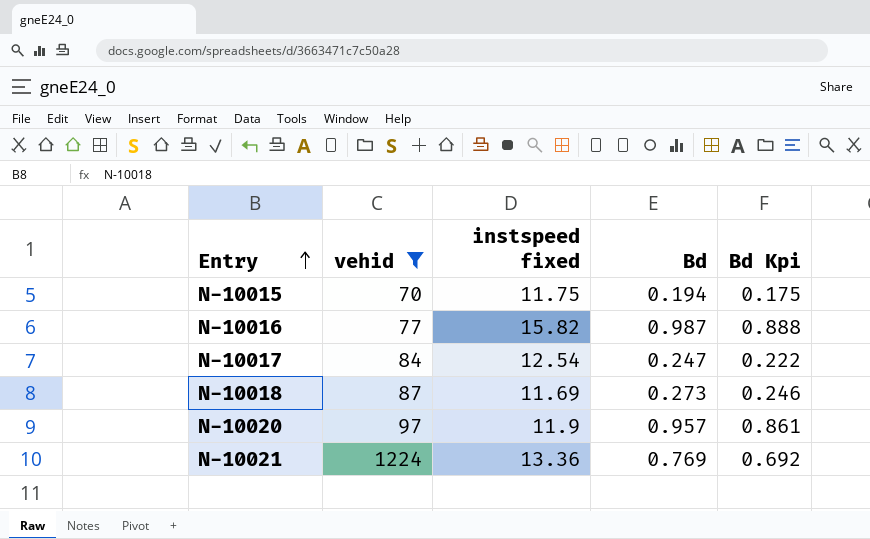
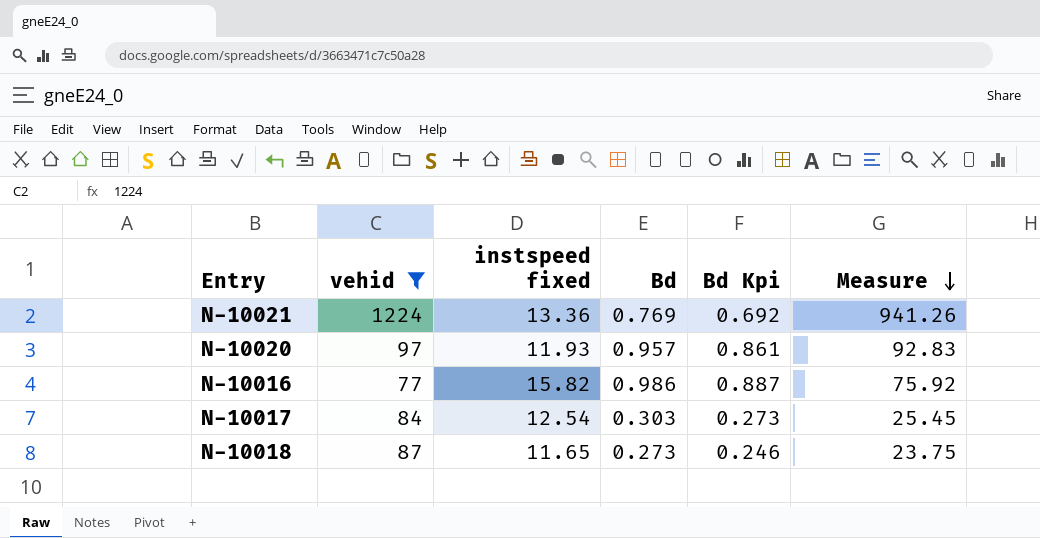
row order: Entry ascending -> Measure descending
column Measure | formula: none -> [vehid] * [Bd]
row N-10015: 70 | 11.75 | 0.194 | 0.175 -> none
N-10020 | instspeed fixed: 11.9 -> 11.93
N-10016 | Bd: 0.987 -> 0.986
N-10016 | Bd Kpi: 0.888 -> 0.887
N-10017 | Bd: 0.247 -> 0.303
N-10017 | Bd Kpi: 0.222 -> 0.273
N-10018 | instspeed fixed: 11.69 -> 11.65

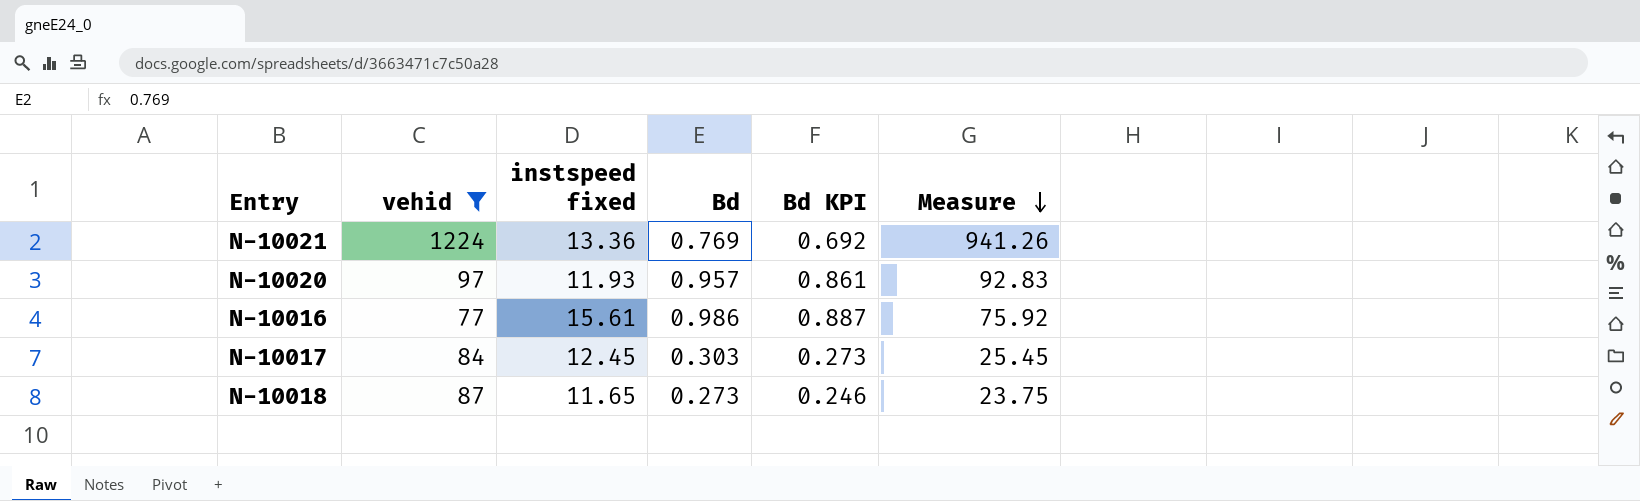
column name: Bd Kpi -> Bd KPI
N-10016 | instspeed fixed: 15.82 -> 15.61
N-10017 | instspeed fixed: 12.54 -> 12.45

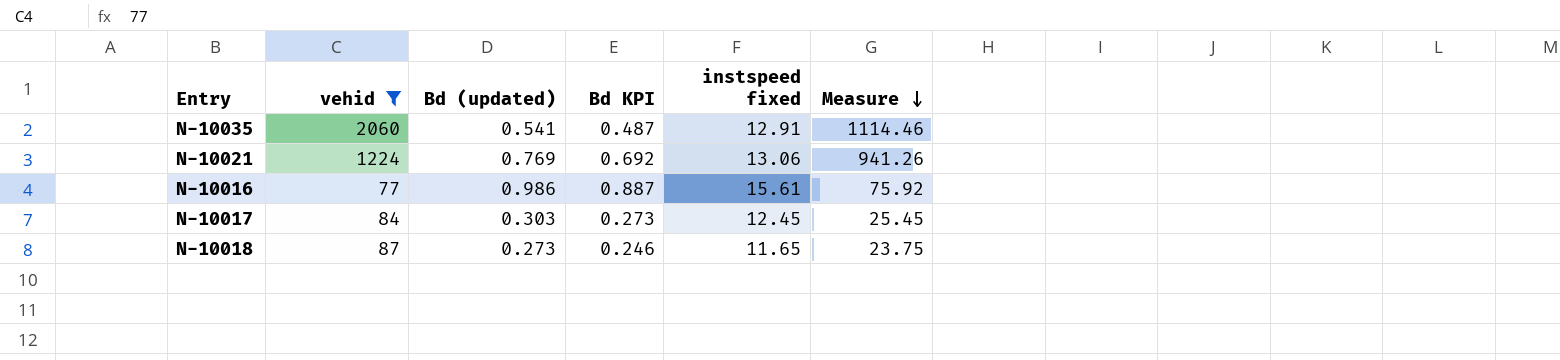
column name: Bd -> Bd (updated)
column instspeed fixed | position: 3 -> 5
row N-10020: 97 | 11.93 | 0.957 | 0.861 | 92.83 -> none
row N-10035: none -> 2060 | 0.541 | 0.487 | 12.91 | 1114.46
N-10021 | instspeed fixed: 13.36 -> 13.06

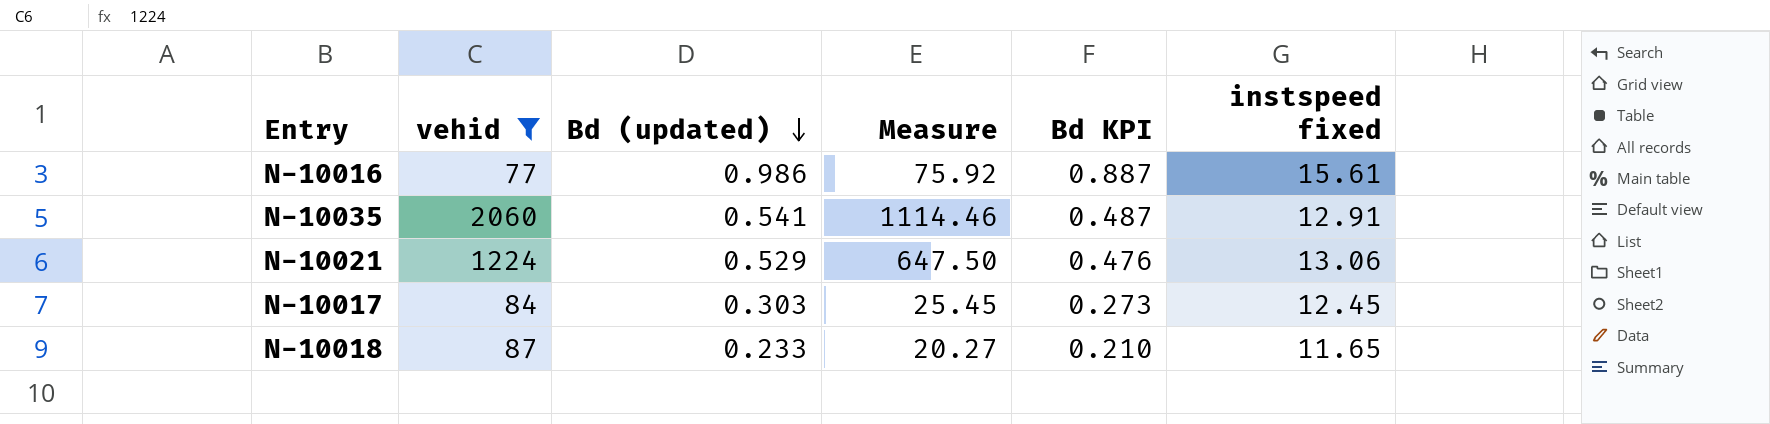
row order: Measure descending -> Bd (updated) descending
column Measure | position: 6 -> 4
N-10021 | Bd (updated): 0.769 -> 0.529
N-10021 | Measure: 941.26 -> 647.50
N-10021 | Bd KPI: 0.692 -> 0.476
N-10018 | Bd (updated): 0.273 -> 0.233
N-10018 | Measure: 23.75 -> 20.27
N-10018 | Bd KPI: 0.246 -> 0.210

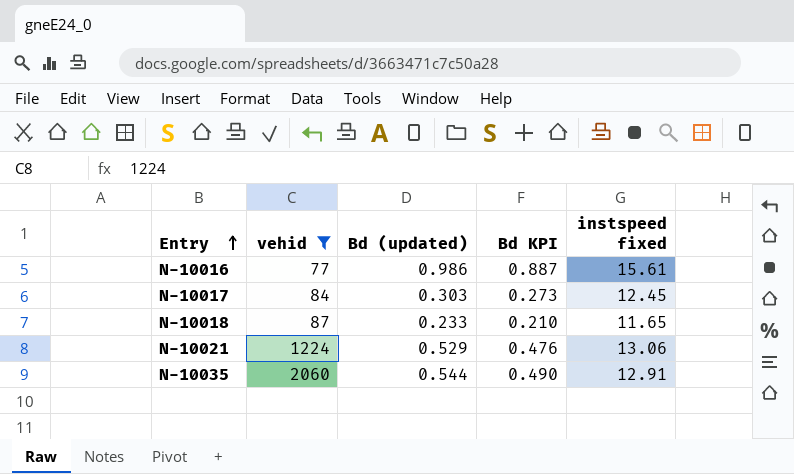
row order: Bd (updated) descending -> Entry ascending
column Measure | formula: [vehid] * [Bd (updated)] -> none
N-10035 | Bd (updated): 0.541 -> 0.544
N-10035 | Bd KPI: 0.487 -> 0.490

